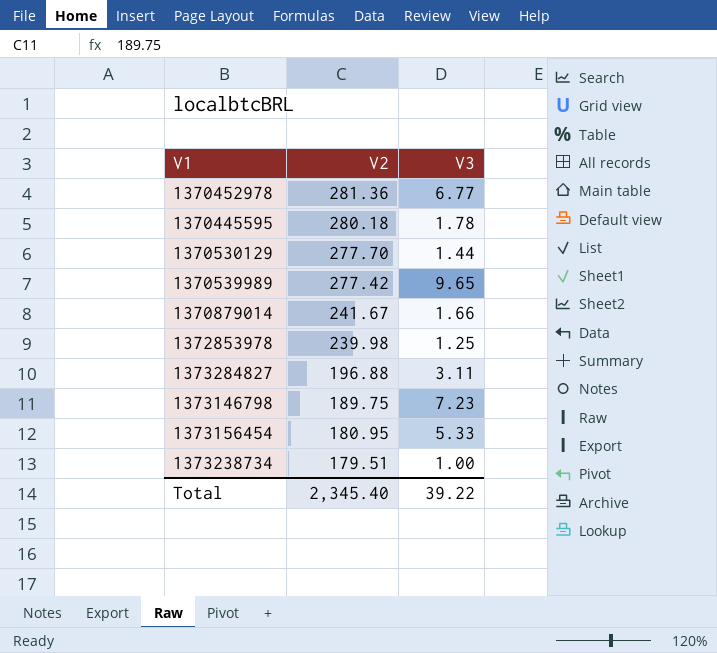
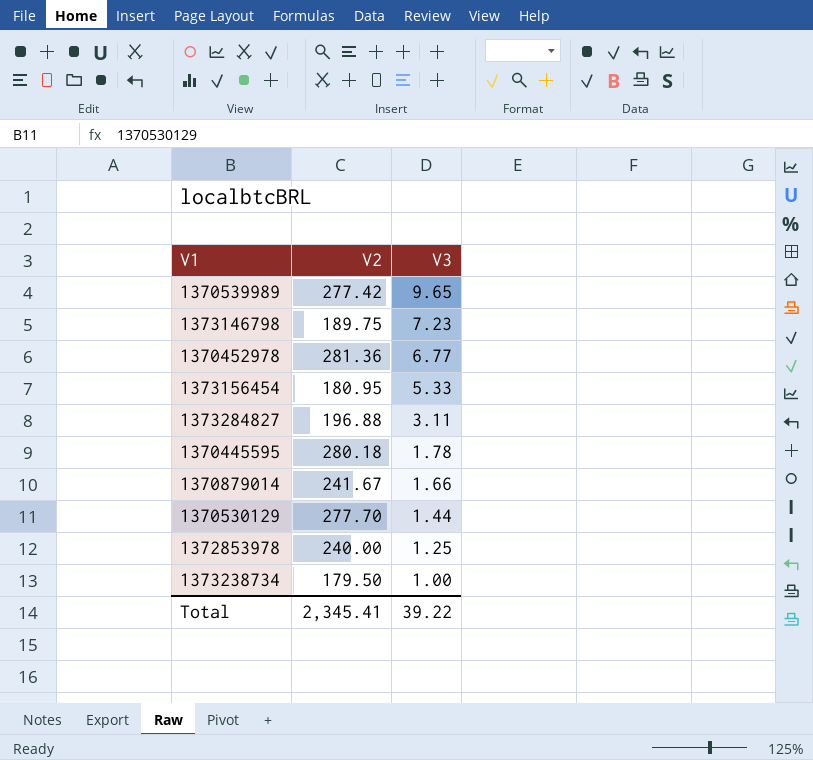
row order: V2 descending -> V3 descending
1372853978 | V2: 239.98 -> 240.00
1373238734 | V2: 179.51 -> 179.50
Total | V2: 2,345.40 -> 2,345.41

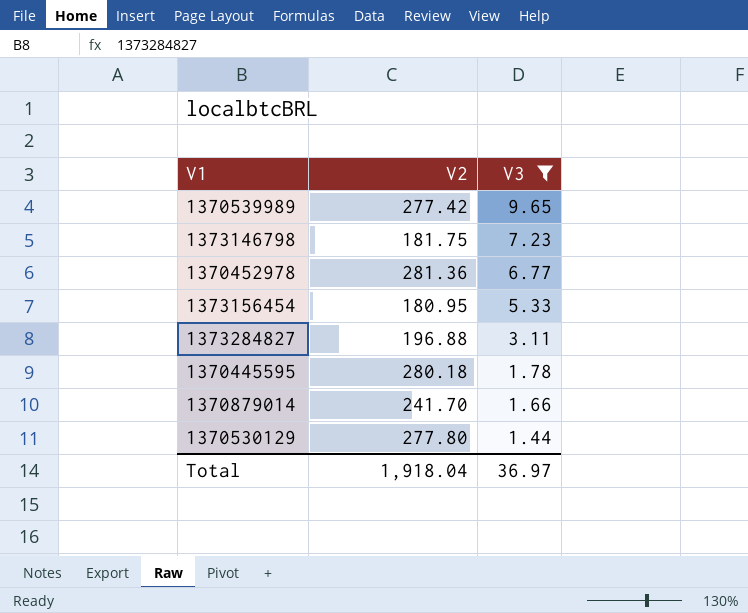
filter: none -> V3 >= 1.44
1373146798 | V2: 189.75 -> 181.75
1370879014 | V2: 241.67 -> 241.70
1370530129 | V2: 277.70 -> 277.80
Total | V2: 2,345.41 -> 1,918.04
Total | V3: 39.22 -> 36.97

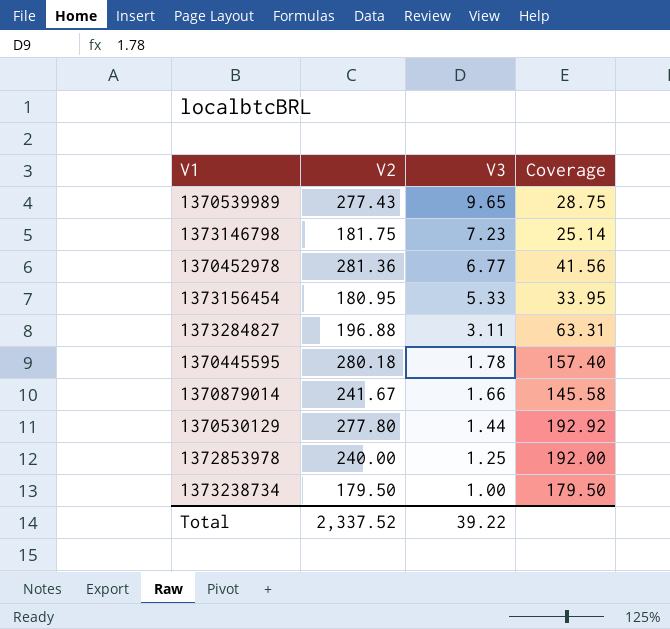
filter: V3 >= 1.44 -> none
column Coverage | formula: none -> [V2] / [V3]
1370539989 | V2: 277.42 -> 277.43
1370879014 | V2: 241.70 -> 241.67
Total | V2: 1,918.04 -> 2,337.52
Total | V3: 36.97 -> 39.22

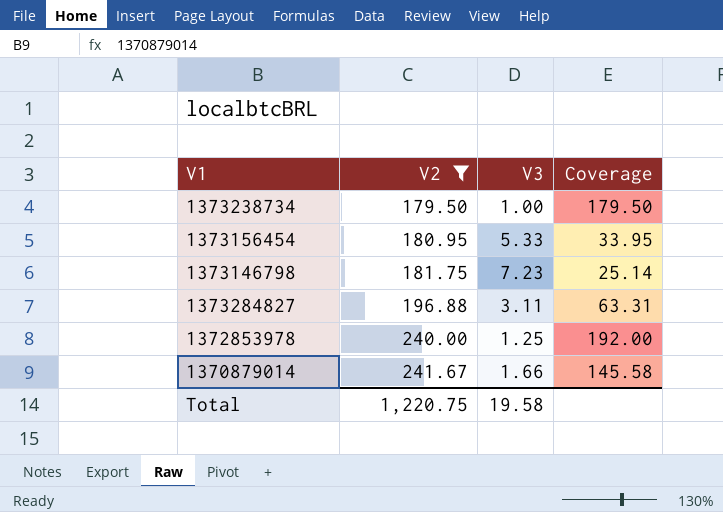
filter: none -> V2 <= 241.67
row order: V3 descending -> V2 ascending
Total | V2: 2,337.52 -> 1,220.75
Total | V3: 39.22 -> 19.58

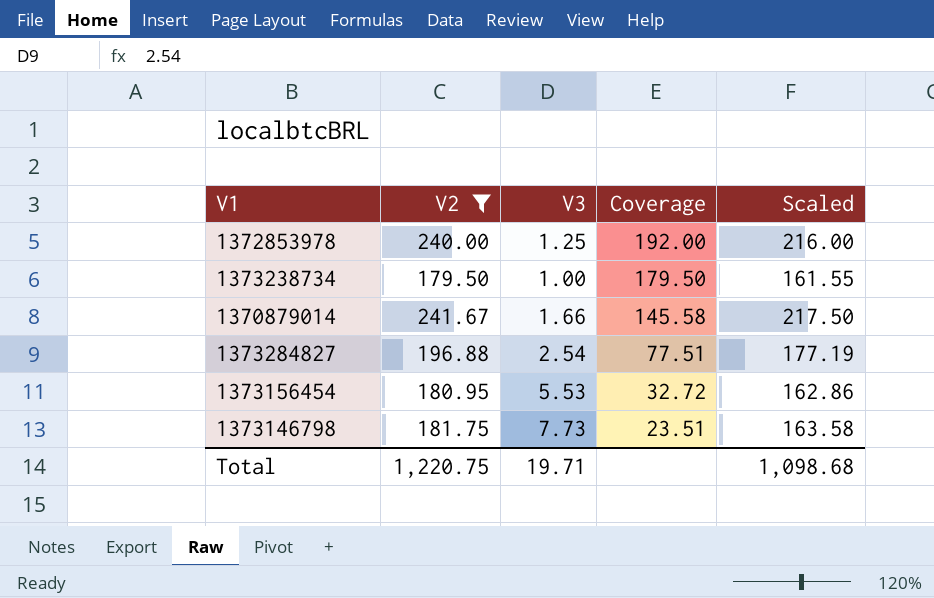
row order: V2 ascending -> Coverage descending
column Scaled | formula: none -> [V2] * 0.9
1373284827 | V3: 3.11 -> 2.54
1373284827 | Coverage: 63.31 -> 77.51
1373156454 | V3: 5.33 -> 5.53
1373156454 | Coverage: 33.95 -> 32.72
1373146798 | V3: 7.23 -> 7.73
1373146798 | Coverage: 25.14 -> 23.51
Total | V3: 19.58 -> 19.71

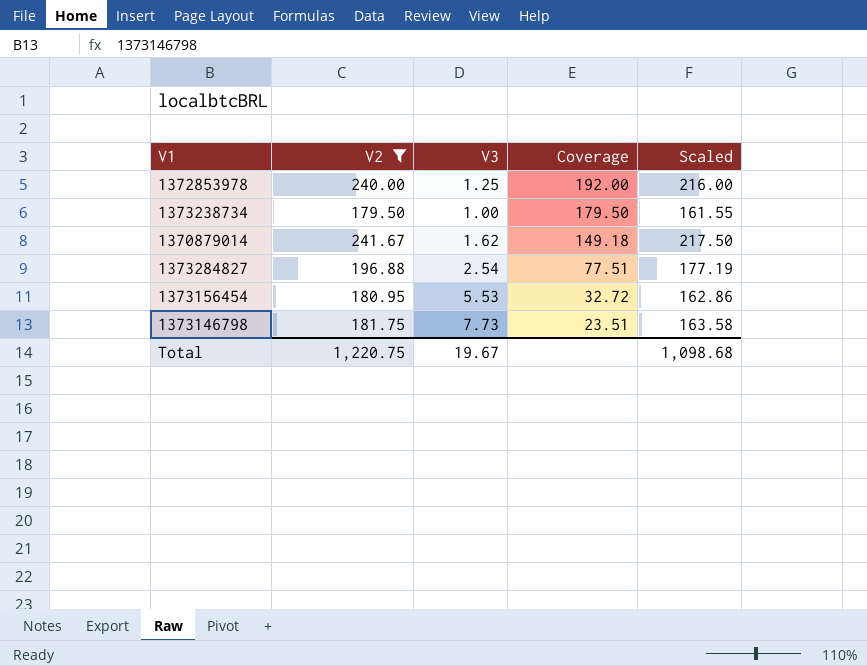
1370879014 | V3: 1.66 -> 1.62
1370879014 | Coverage: 145.58 -> 149.18
Total | V3: 19.71 -> 19.67

